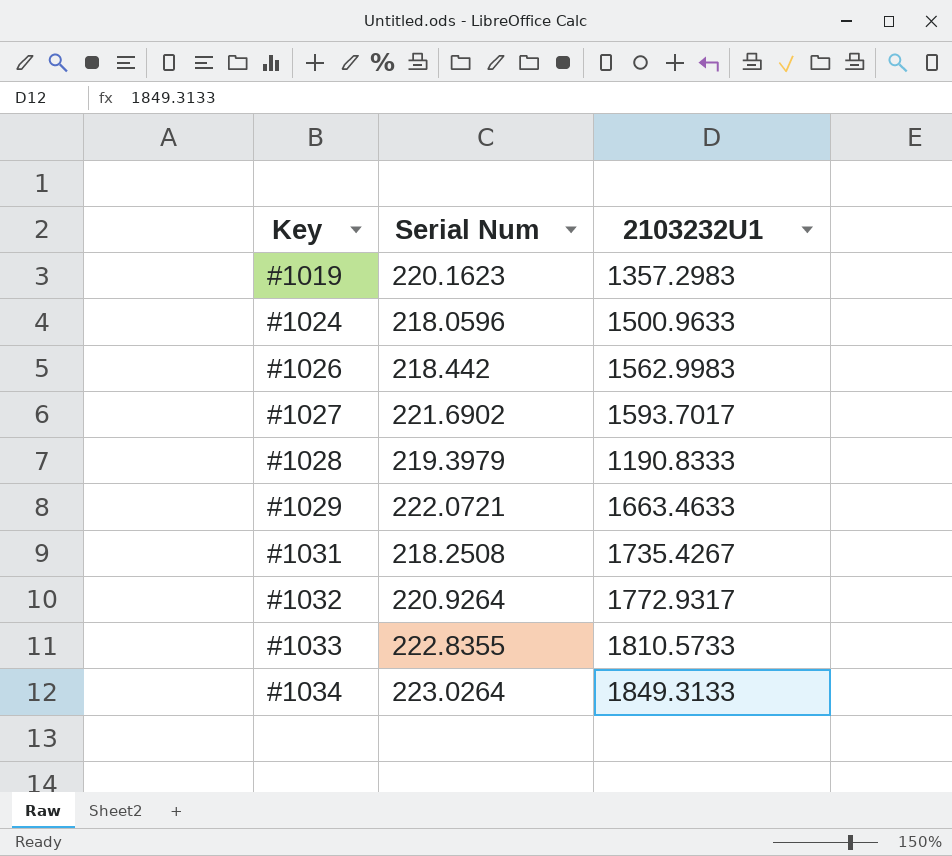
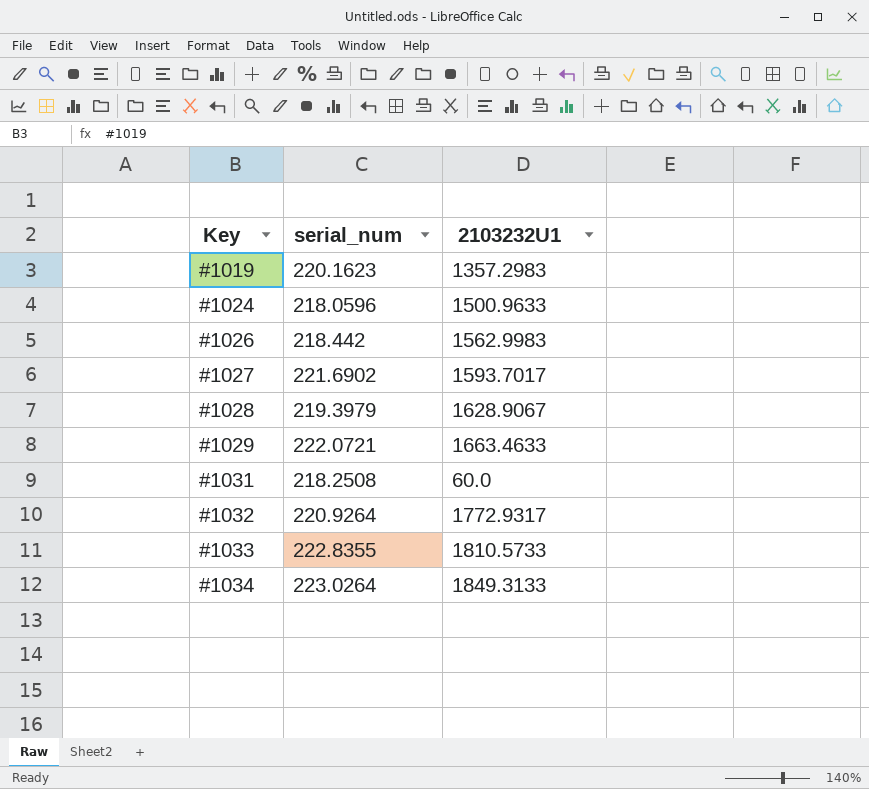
column name: Serial Num -> serial_num
#1028 | 2103232U1: 1190.8333 -> 1628.9067
#1031 | 2103232U1: 1735.4267 -> 60.0

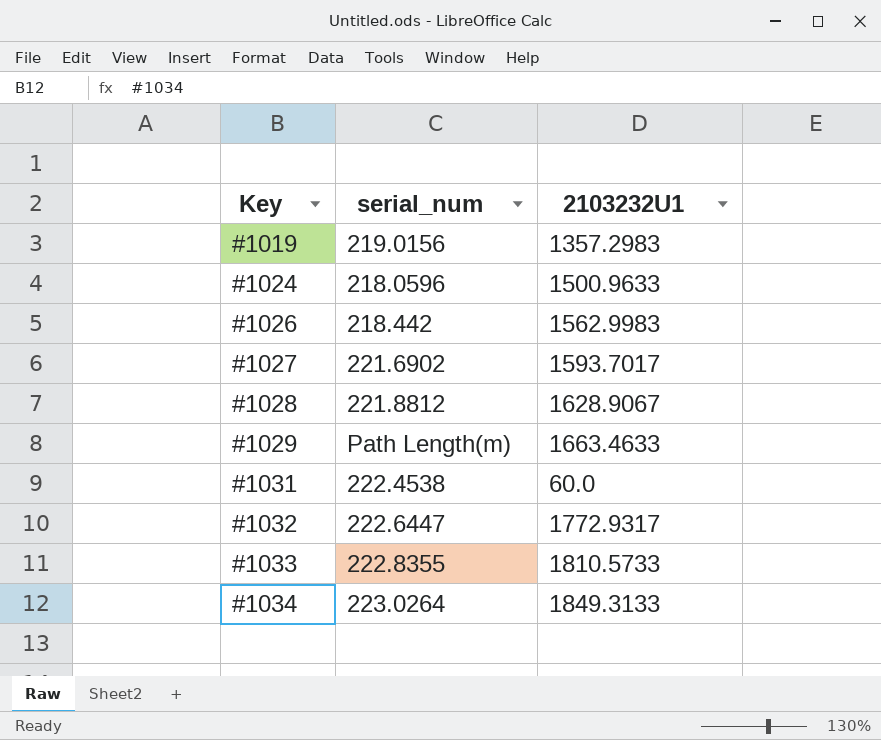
#1019 | serial_num: 220.1623 -> 219.0156
#1028 | serial_num: 219.3979 -> 221.8812
#1029 | serial_num: 222.0721 -> Path Length(m)
#1031 | serial_num: 218.2508 -> 222.4538
#1032 | serial_num: 220.9264 -> 222.6447

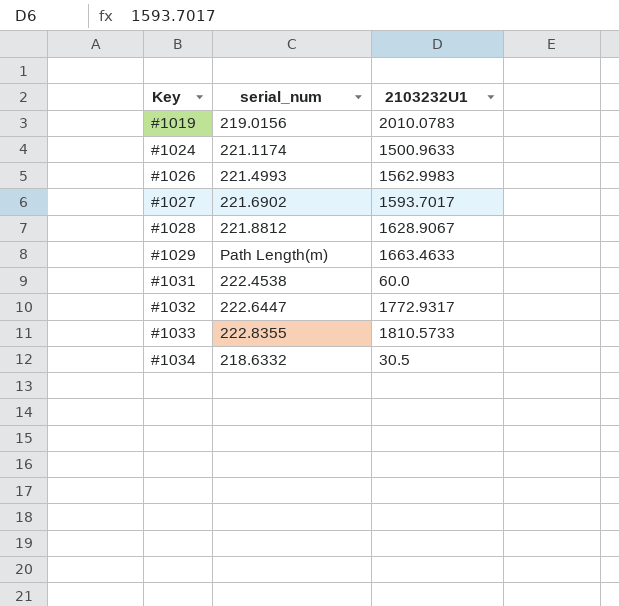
#1019 | 2103232U1: 1357.2983 -> 2010.0783
#1024 | serial_num: 218.0596 -> 221.1174
#1026 | serial_num: 218.442 -> 221.4993
#1034 | serial_num: 223.0264 -> 218.6332
#1034 | 2103232U1: 1849.3133 -> 30.5

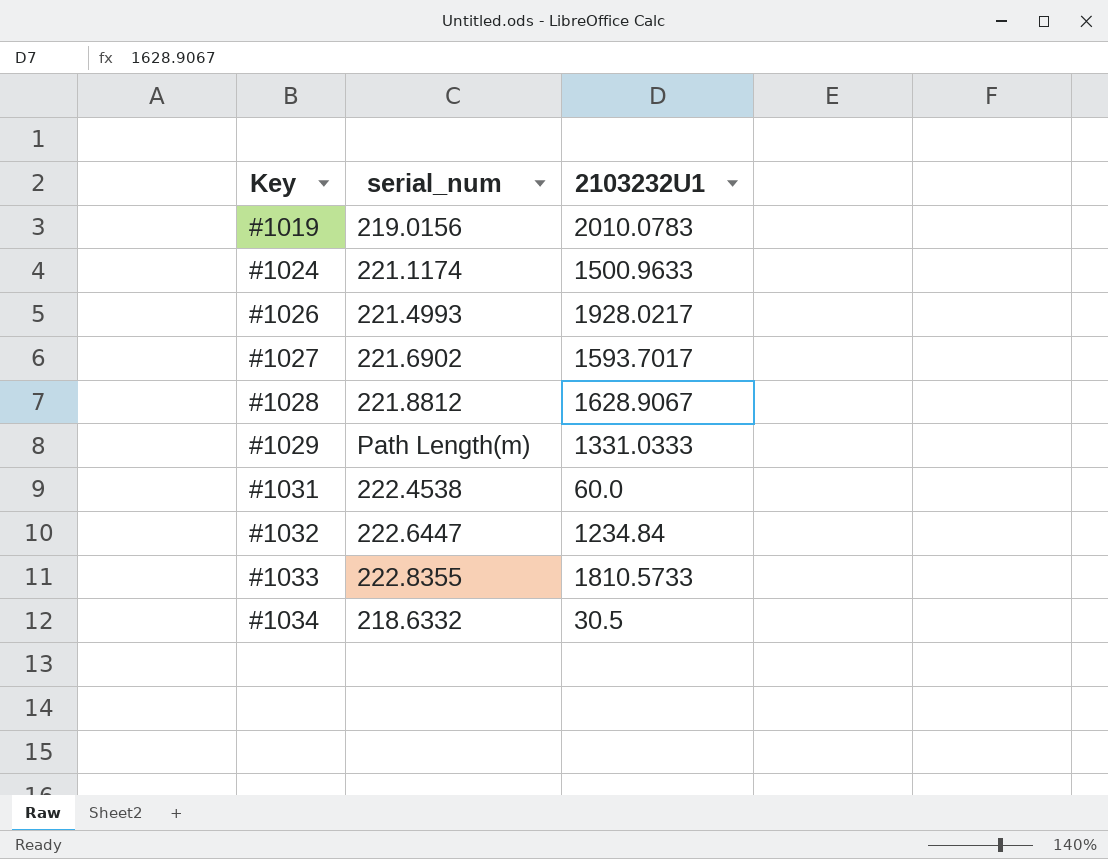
#1026 | 2103232U1: 1562.9983 -> 1928.0217
#1029 | 2103232U1: 1663.4633 -> 1331.0333
#1032 | 2103232U1: 1772.9317 -> 1234.84

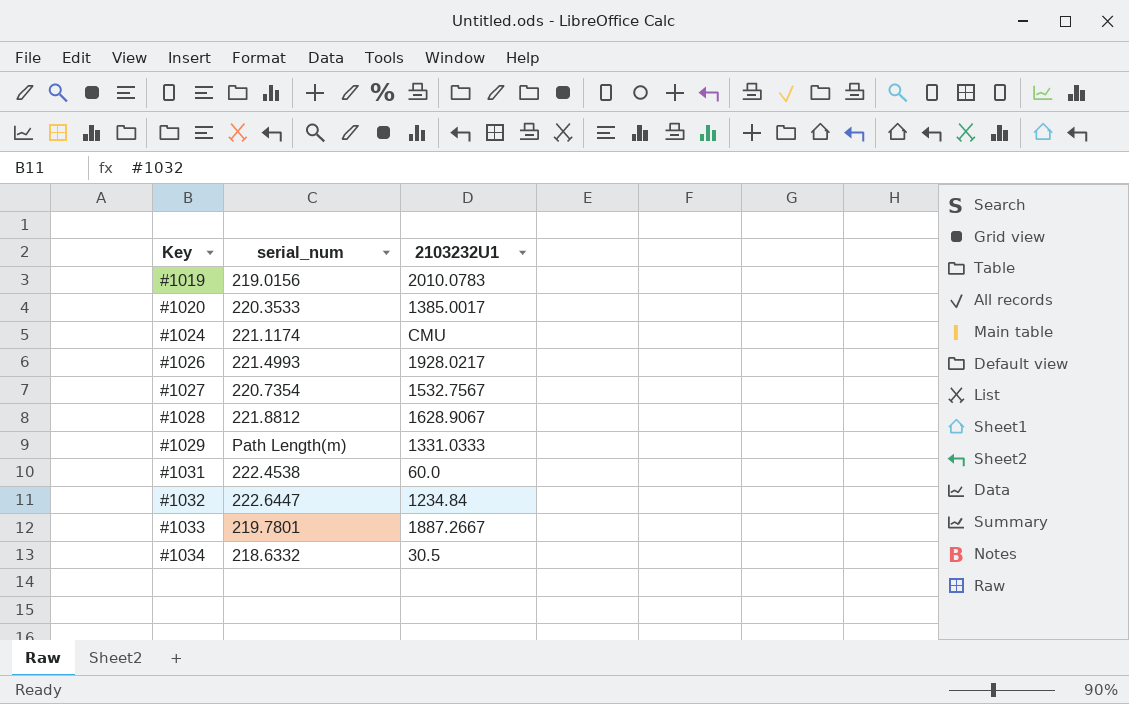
row #1020: none -> 220.3533 | 1385.0017
#1024 | 2103232U1: 1500.9633 -> CMU
#1027 | serial_num: 221.6902 -> 220.7354
#1027 | 2103232U1: 1593.7017 -> 1532.7567
#1033 | serial_num: 222.8355 -> 219.7801
#1033 | 2103232U1: 1810.5733 -> 1887.2667

